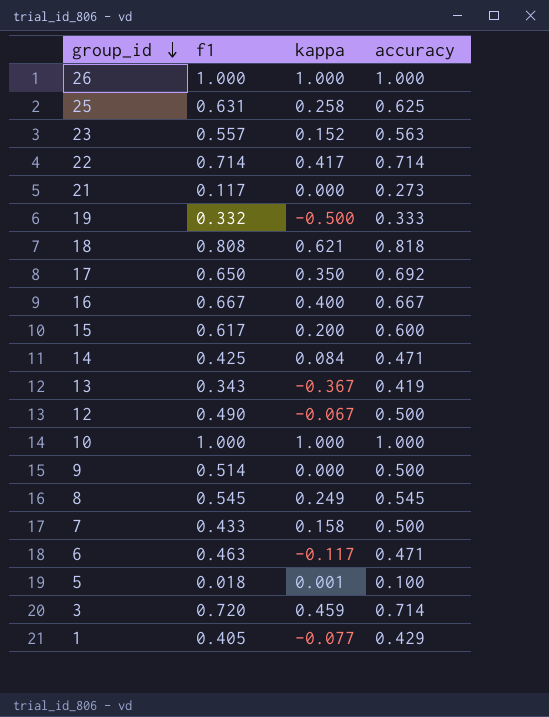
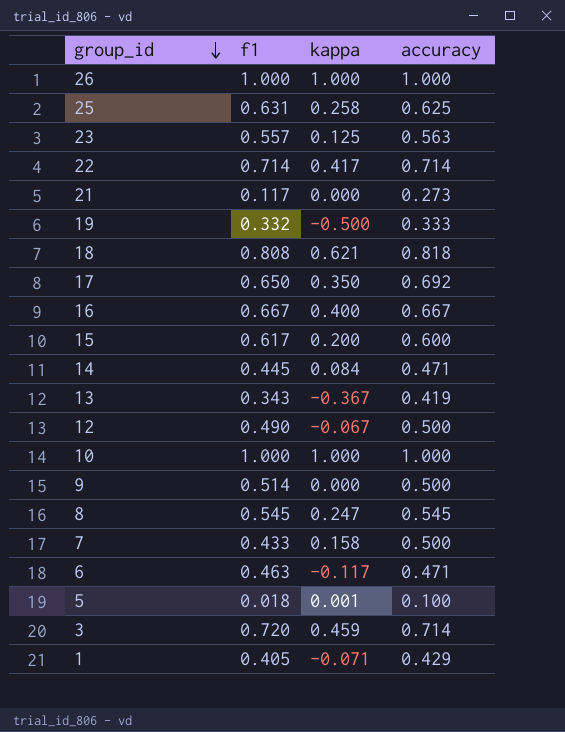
23 | kappa: 0.152 -> 0.125
14 | f1: 0.425 -> 0.445
8 | kappa: 0.249 -> 0.247
1 | kappa: -0.077 -> -0.071

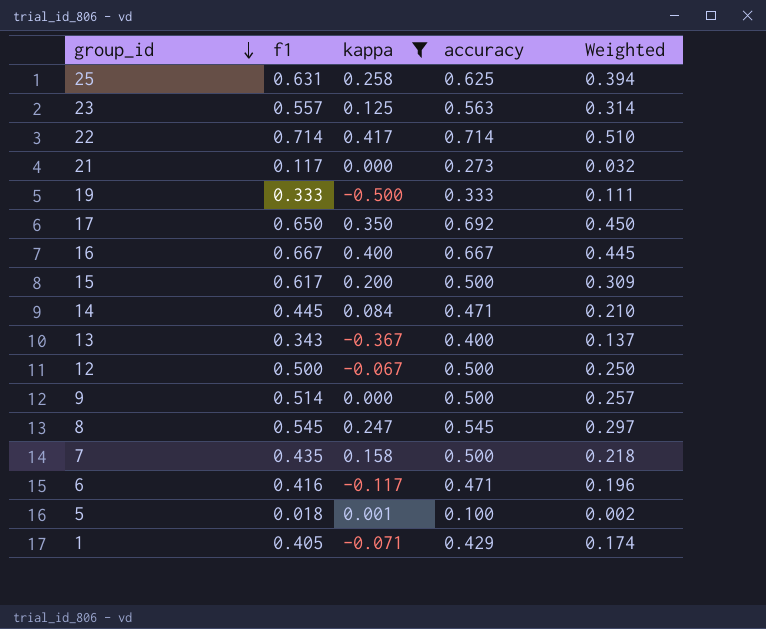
filter: none -> kappa <= 0.417
column Weighted | formula: none -> [f1] * [accuracy]
19 | f1: 0.332 -> 0.333
15 | accuracy: 0.600 -> 0.500
13 | accuracy: 0.419 -> 0.400
12 | f1: 0.490 -> 0.500
7 | f1: 0.433 -> 0.435
6 | f1: 0.463 -> 0.416

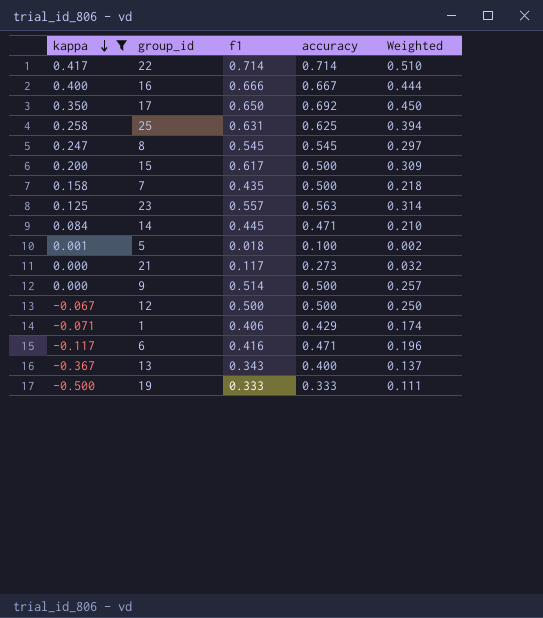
row order: group_id descending -> kappa descending
column kappa | position: 3 -> 1
16 | f1: 0.667 -> 0.666
16 | Weighted: 0.445 -> 0.444
1 | f1: 0.405 -> 0.406

